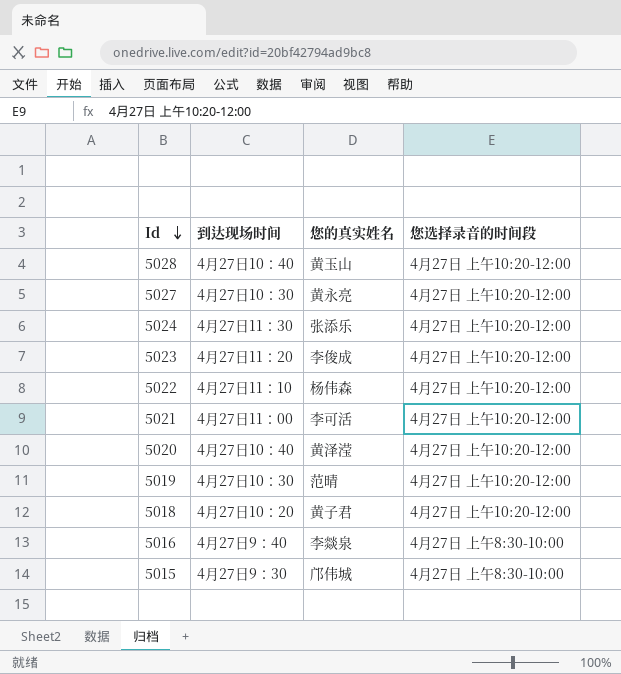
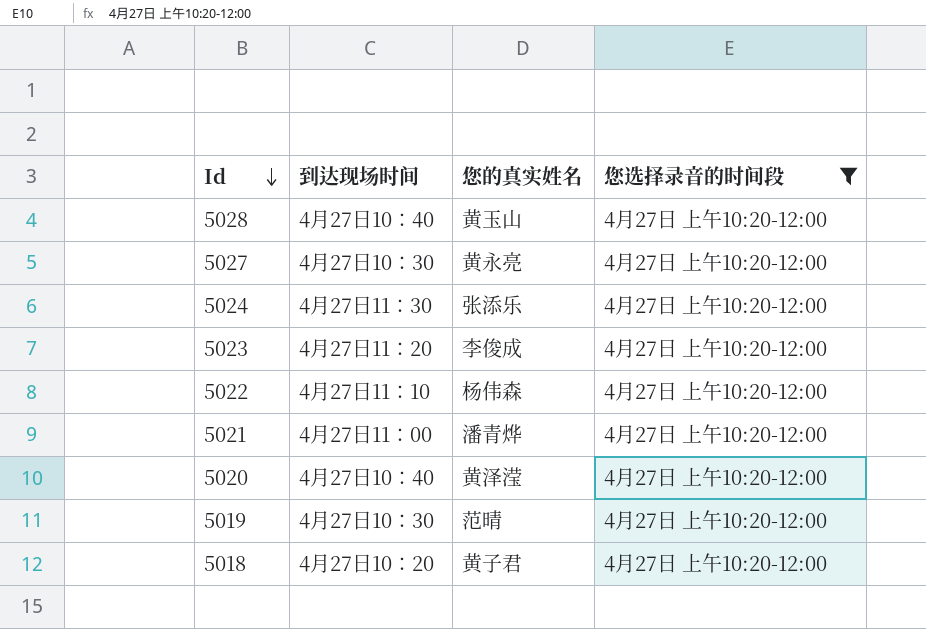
filter: none -> 您选择录音的时间段 = 4月27日 上午10:20-12:00
5021 | 您的真实姓名: 李可活 -> 潘青烨

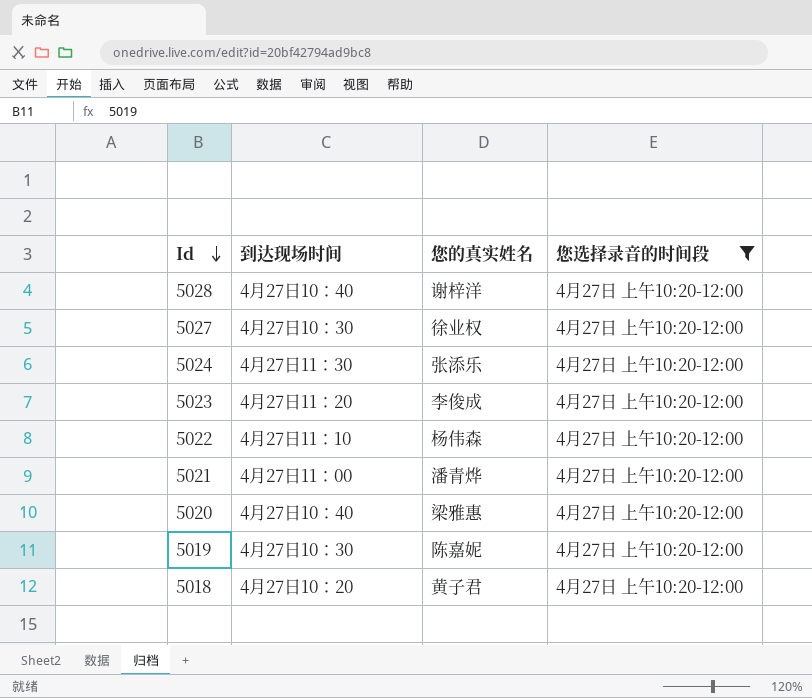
5028 | 您的真实姓名: 黄玉山 -> 谢梓洋
5027 | 您的真实姓名: 黄永亮 -> 徐业权
5020 | 您的真实姓名: 黄泽滢 -> 梁雅惠
5019 | 您的真实姓名: 范晴 -> 陈嘉妮

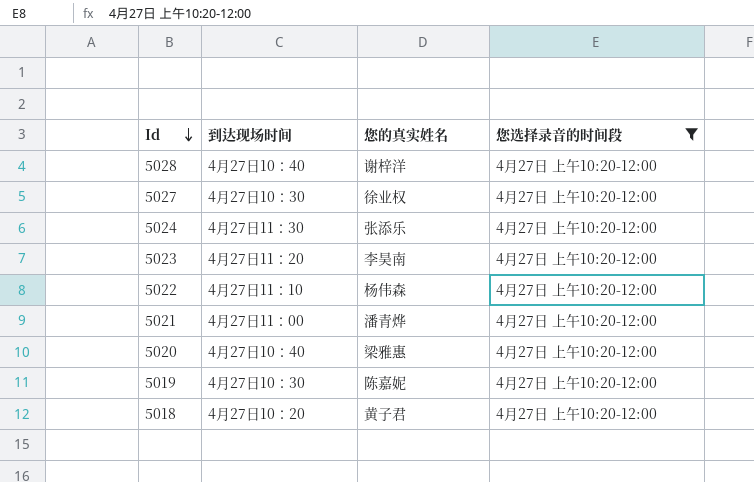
5023 | 您的真实姓名: 李俊成 -> 李昊南

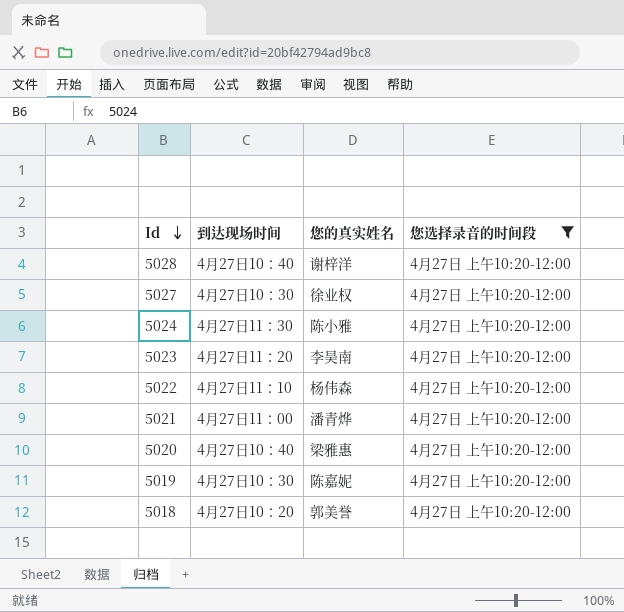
5024 | 您的真实姓名: 张添乐 -> 陈小雅
5018 | 您的真实姓名: 黄子君 -> 郭美誉

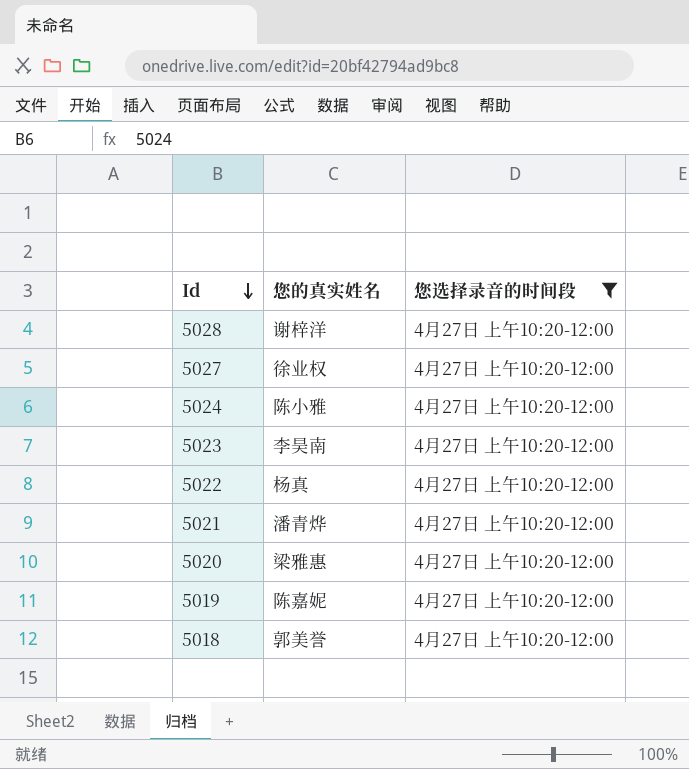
column 到达现场时间 | position: 2 -> none
5022 | 您的真实姓名: 杨伟森 -> 杨真

